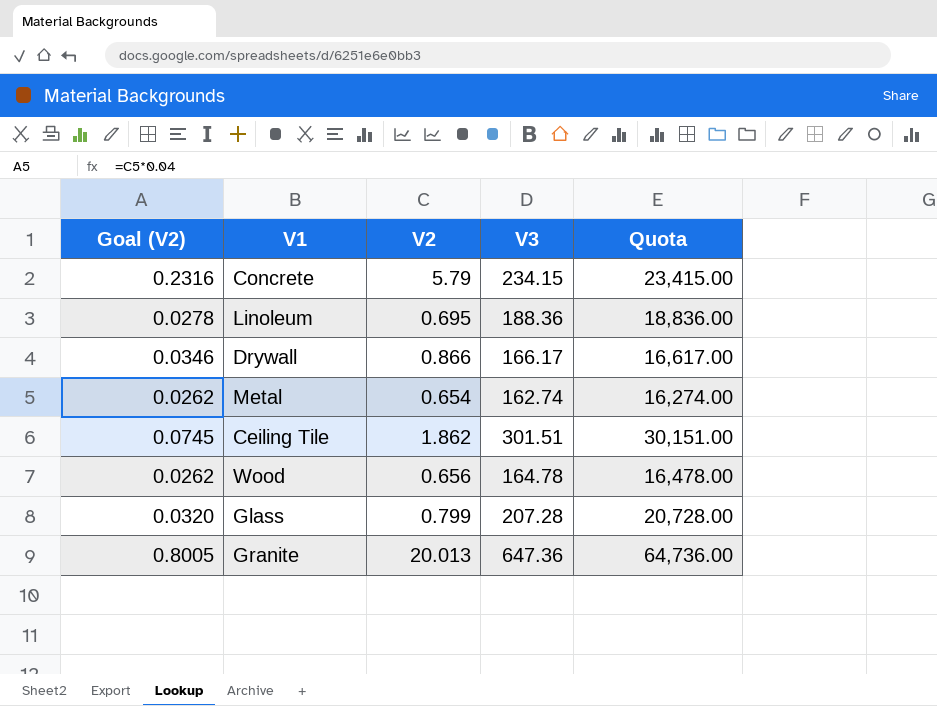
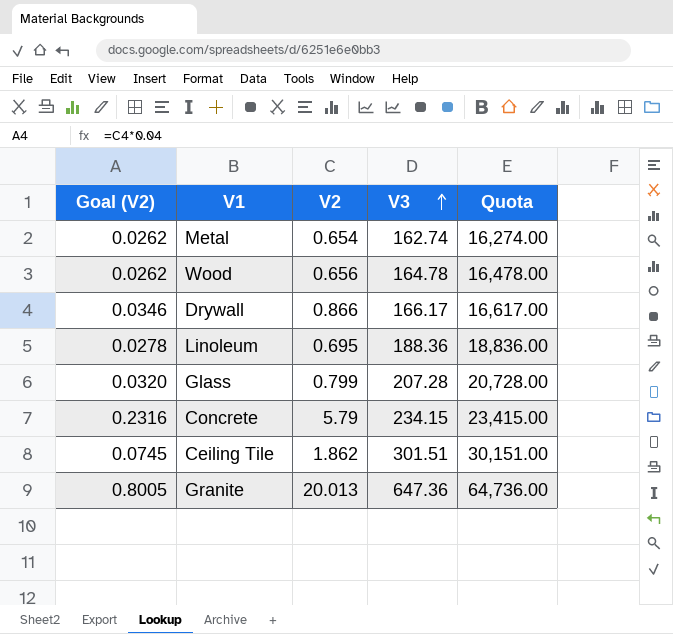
row order: none -> V3 ascending

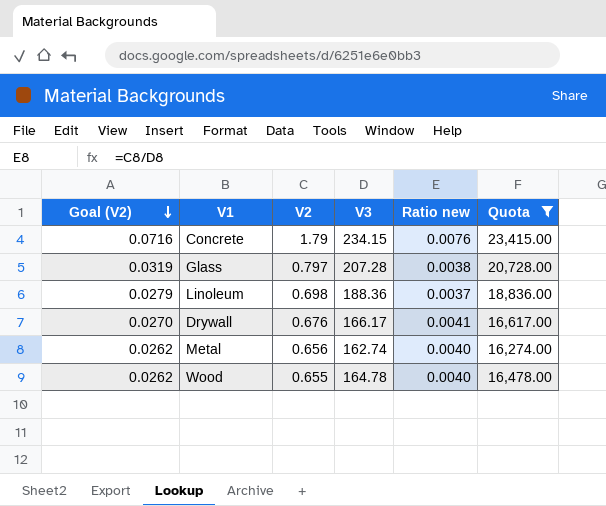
filter: none -> Quota <= 23,415.00
row order: V3 ascending -> Goal (V2) descending
column Ratio new | formula: none -> [V2] / [V3]
Concrete | Goal (V2): 0.2316 -> 0.0716
Concrete | V2: 5.79 -> 1.79
Glass | Goal (V2): 0.0320 -> 0.0319
Glass | V2: 0.799 -> 0.797
Linoleum | Goal (V2): 0.0278 -> 0.0279
Linoleum | V2: 0.695 -> 0.698
Drywall | Goal (V2): 0.0346 -> 0.0270
Drywall | V2: 0.866 -> 0.676
Metal | V2: 0.654 -> 0.656
Wood | V2: 0.656 -> 0.655

